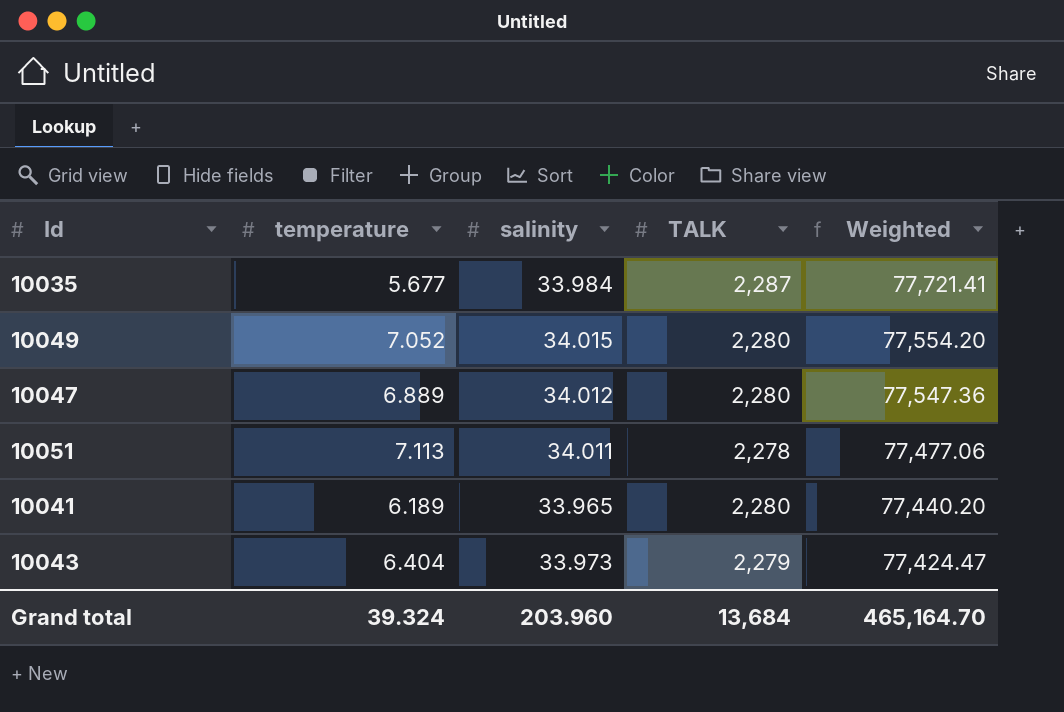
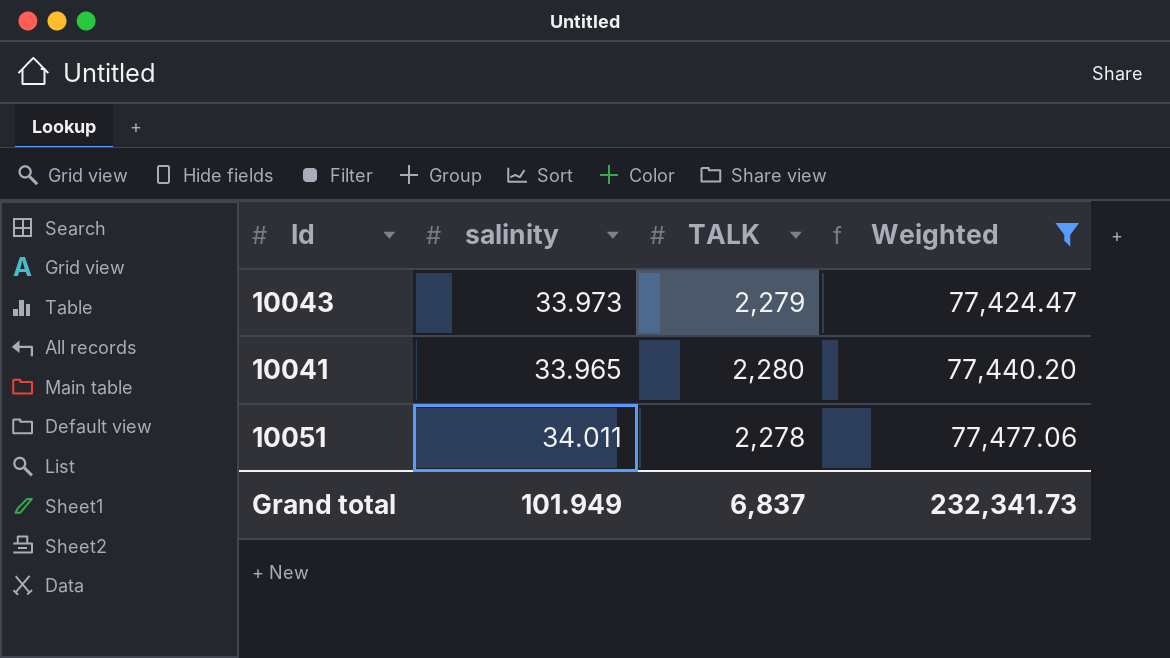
filter: none -> Weighted <= 77,477.06
row order: Weighted descending -> Weighted ascending
column temperature | position: 2 -> none
Grand total | salinity: 203.960 -> 101.949
Grand total | TALK: 13,684 -> 6,837
Grand total | Weighted: 465,164.70 -> 232,341.73

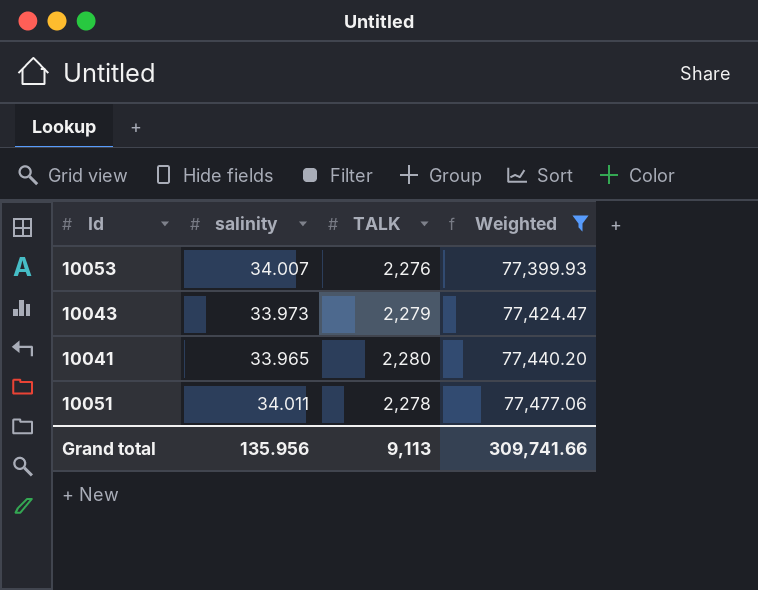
row 10053: none -> 34.007 | 2,276 | 77,399.93
Grand total | salinity: 101.949 -> 135.956
Grand total | TALK: 6,837 -> 9,113
Grand total | Weighted: 232,341.73 -> 309,741.66

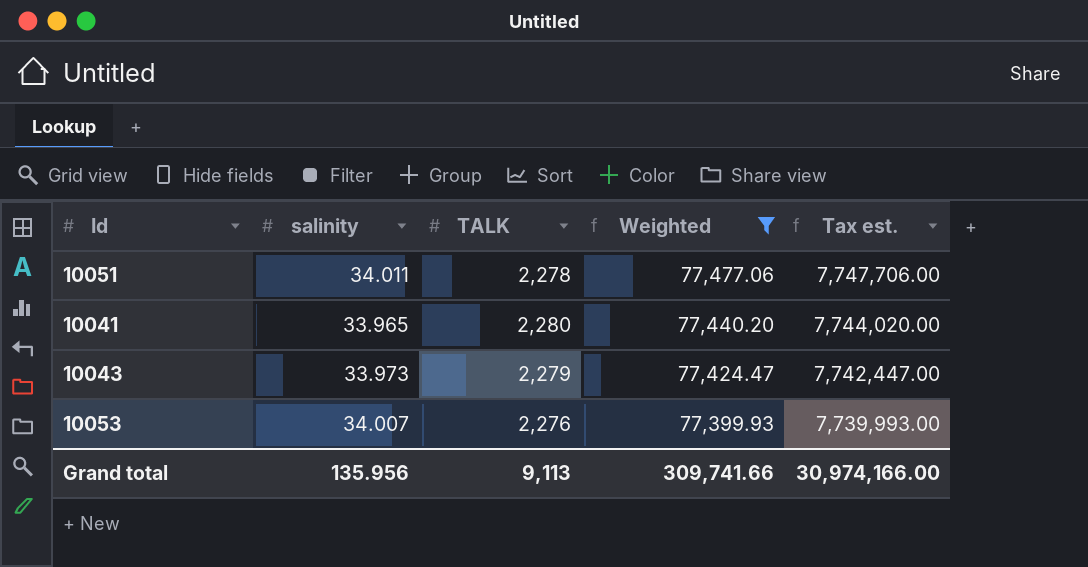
row order: Weighted ascending -> Weighted descending
column Tax est. | formula: none -> [Weighted] * 100

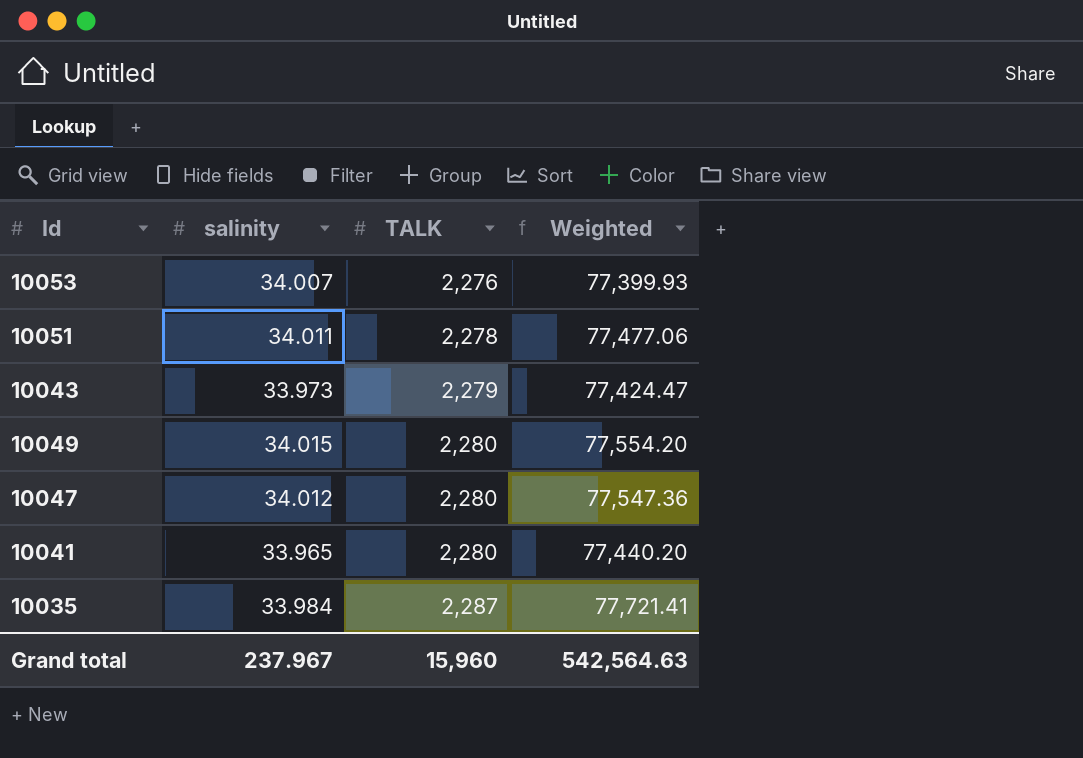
filter: Weighted <= 77,477.06 -> none
row order: Weighted descending -> TALK ascending
column Tax est. | formula: [Weighted] * 100 -> none
Grand total | salinity: 135.956 -> 237.967
Grand total | TALK: 9,113 -> 15,960
Grand total | Weighted: 309,741.66 -> 542,564.63

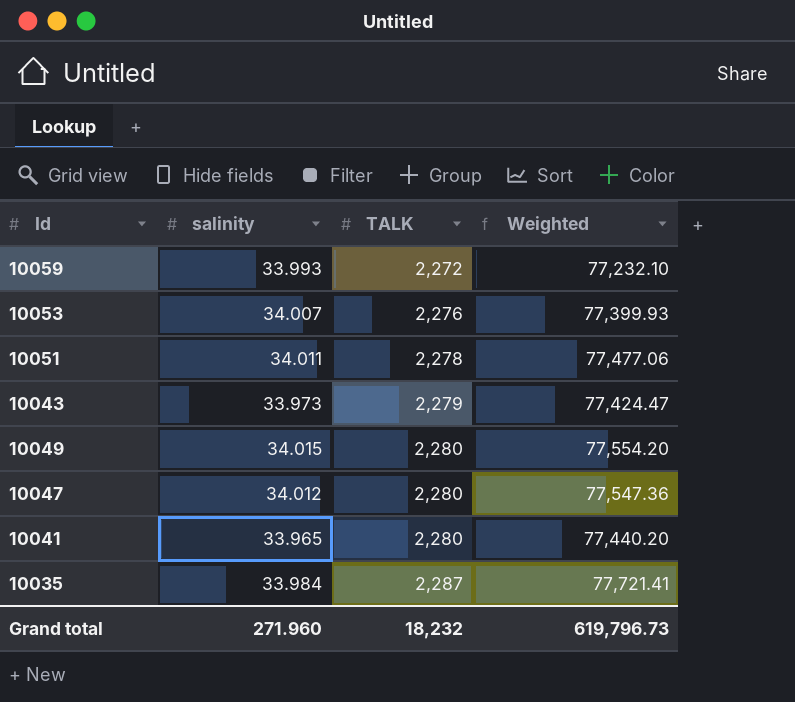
row 10059: none -> 33.993 | 2,272 | 77,232.10
Grand total | salinity: 237.967 -> 271.960
Grand total | TALK: 15,960 -> 18,232
Grand total | Weighted: 542,564.63 -> 619,796.73

